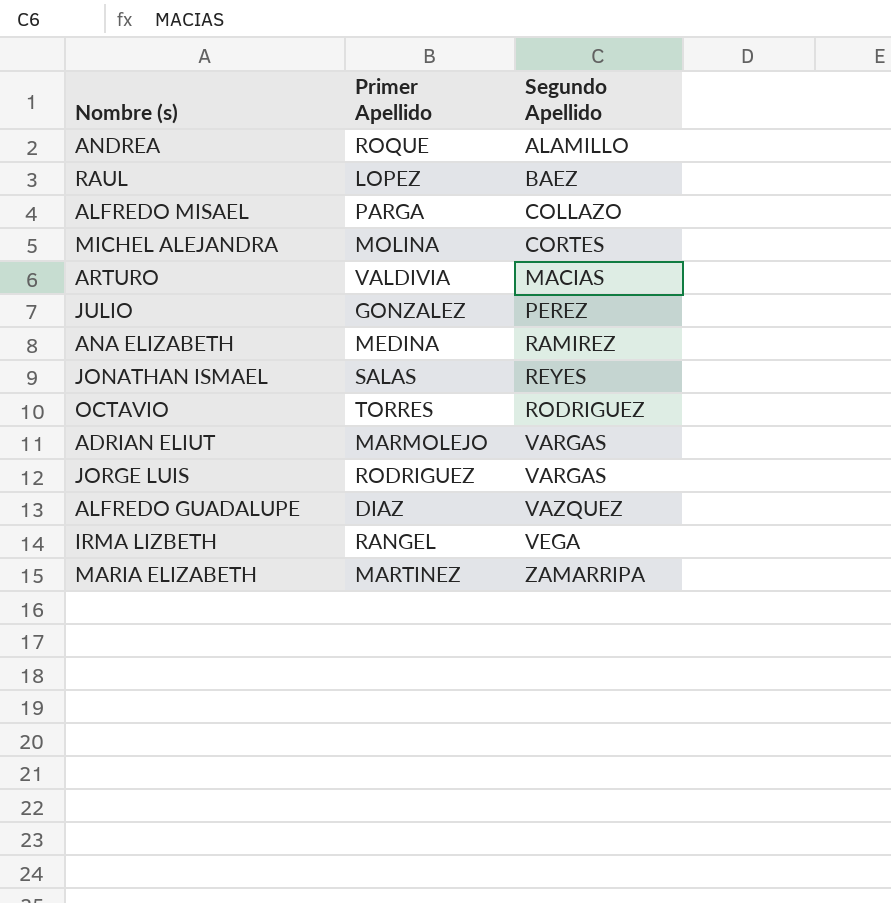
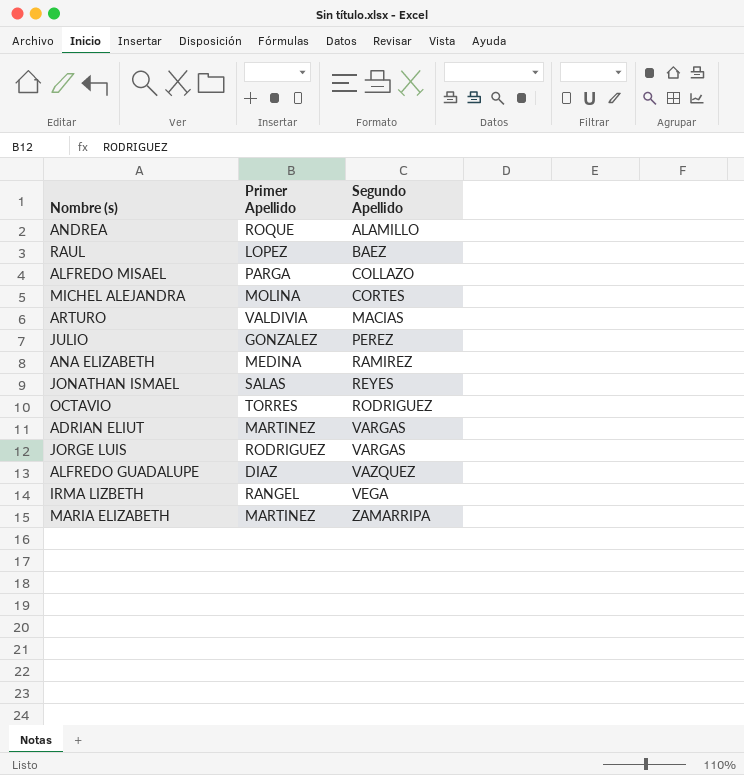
ADRIAN ELIUT | Primer Apellido: MARMOLEJO -> MARTINEZ

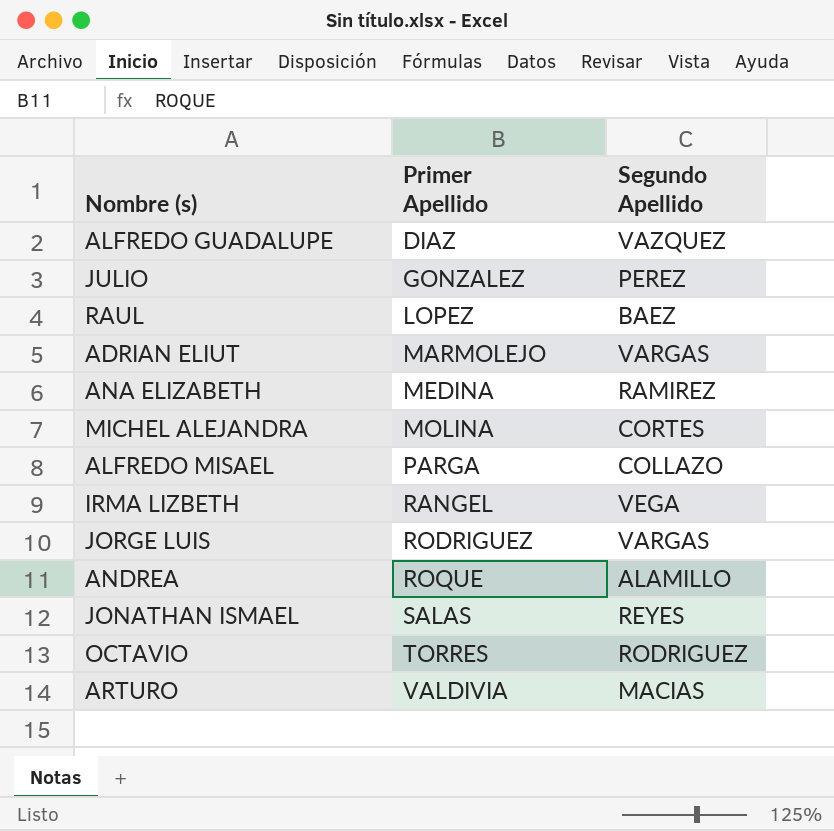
row order: Segundo Apellido ascending -> Primer Apellido ascending
row MARIA ELIZABETH: MARTINEZ | ZAMARRIPA -> none
ADRIAN ELIUT | Primer Apellido: MARTINEZ -> MARMOLEJO

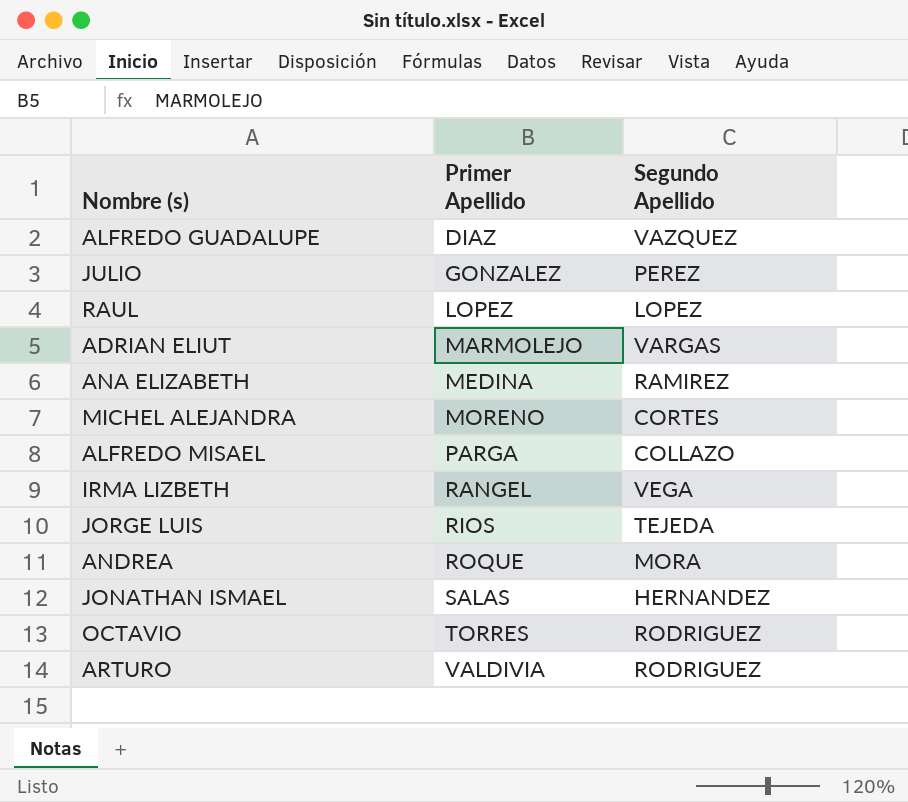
RAUL | Segundo Apellido: BAEZ -> LOPEZ
MICHEL ALEJANDRA | Primer Apellido: MOLINA -> MORENO
JORGE LUIS | Primer Apellido: RODRIGUEZ -> RIOS
JORGE LUIS | Segundo Apellido: VARGAS -> TEJEDA
ANDREA | Segundo Apellido: ALAMILLO -> MORA
JONATHAN ISMAEL | Segundo Apellido: REYES -> HERNANDEZ
ARTURO | Segundo Apellido: MACIAS -> RODRIGUEZ

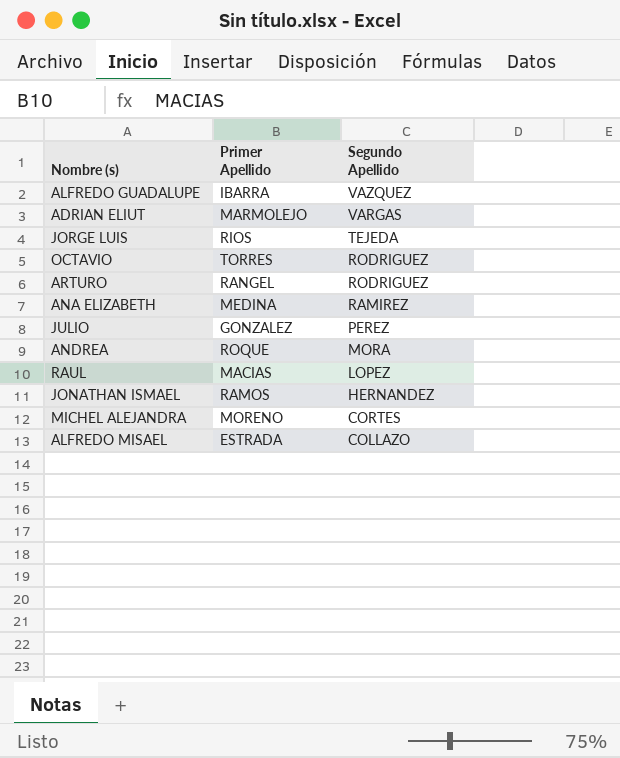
row order: Primer Apellido ascending -> Segundo Apellido descending
row IRMA LIZBETH: RANGEL | VEGA -> none
ALFREDO GUADALUPE | Primer Apellido: DIAZ -> IBARRA
ARTURO | Primer Apellido: VALDIVIA -> RANGEL
RAUL | Primer Apellido: LOPEZ -> MACIAS
JONATHAN ISMAEL | Primer Apellido: SALAS -> RAMOS
ALFREDO MISAEL | Primer Apellido: PARGA -> ESTRADA

